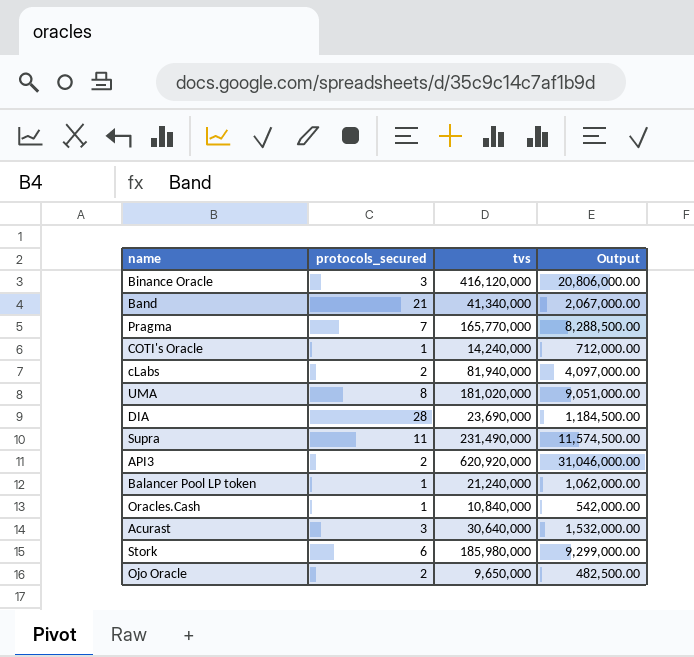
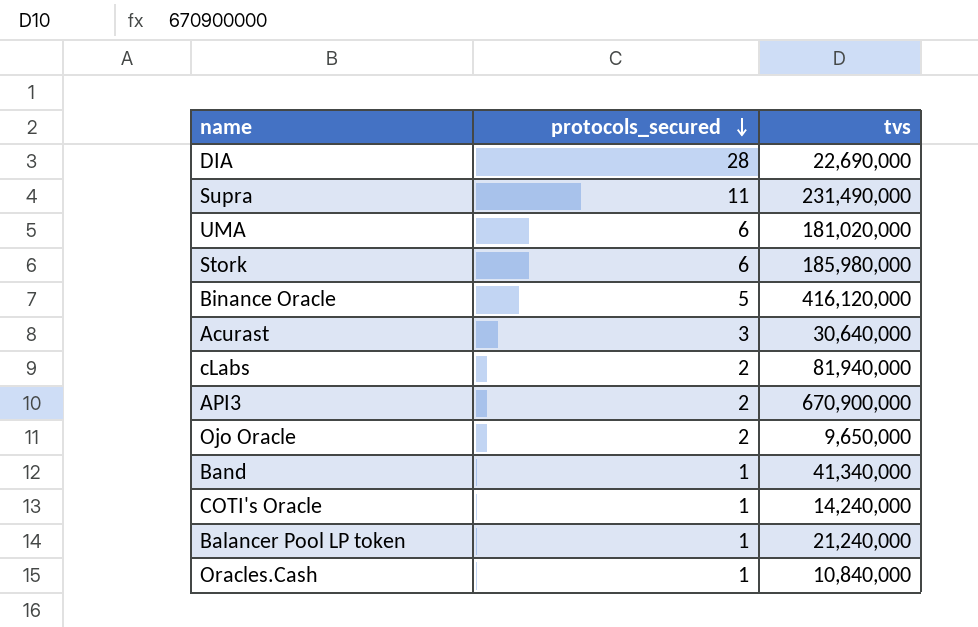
row order: none -> protocols_secured descending
column Output | formula: [tvs] * 0.05 -> none
row Pragma: 7 | 165,770,000 | 8,288,500.00 -> none
DIA | tvs: 23,690,000 -> 22,690,000
UMA | protocols_secured: 8 -> 6
Binance Oracle | protocols_secured: 3 -> 5
API3 | tvs: 620,920,000 -> 670,900,000
Band | protocols_secured: 21 -> 1

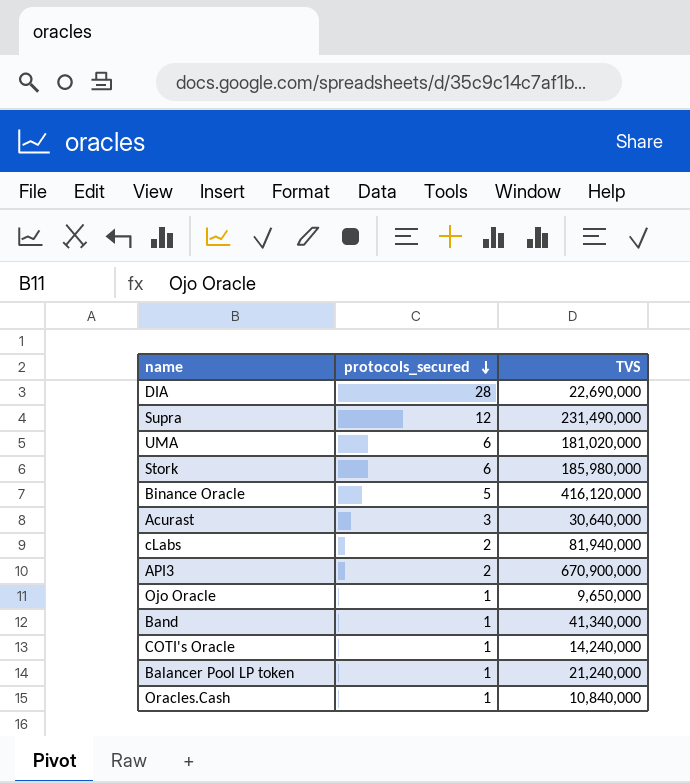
column name: tvs -> TVS
Supra | protocols_secured: 11 -> 12
Ojo Oracle | protocols_secured: 2 -> 1

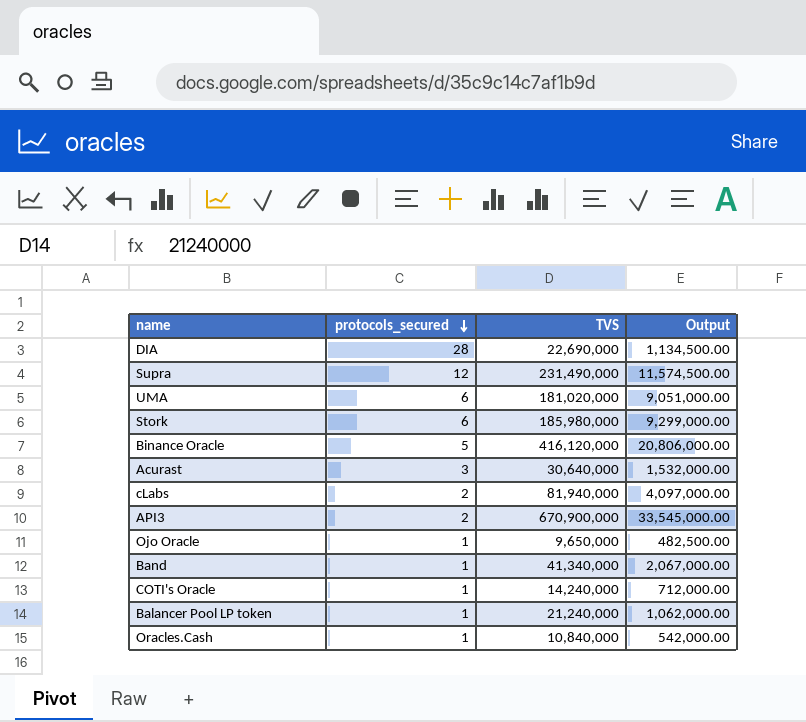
column Output | formula: none -> [TVS] * 0.05

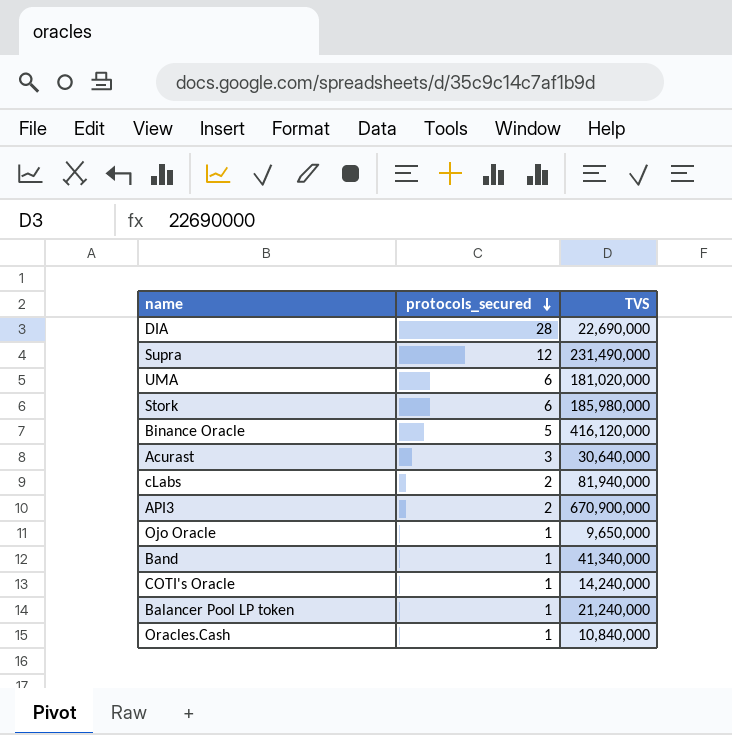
column Output | formula: [TVS] * 0.05 -> none

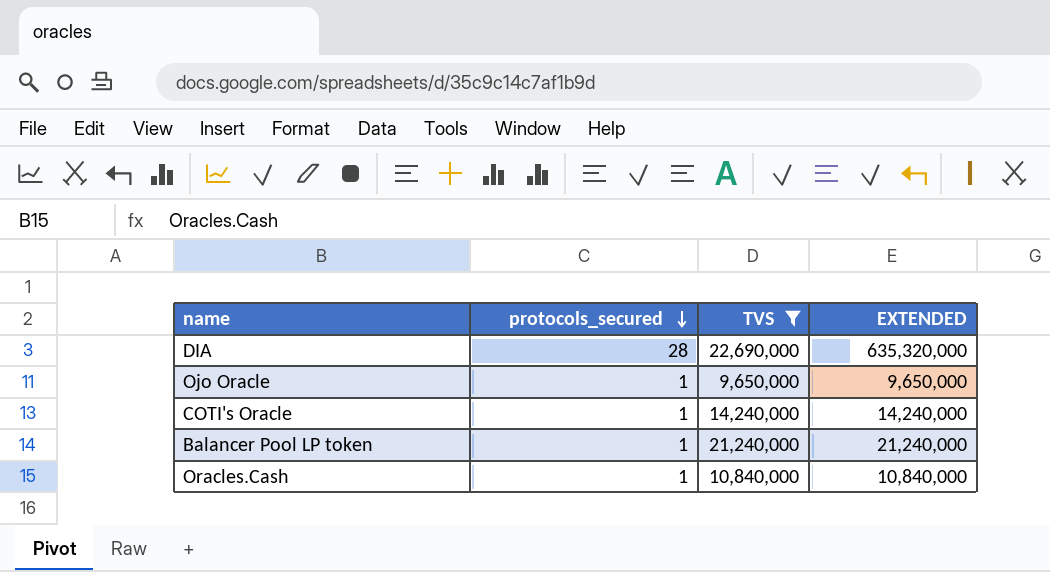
filter: none -> TVS <= 22,690,000
column EXTENDED | formula: none -> [protocols_secured] * [TVS]

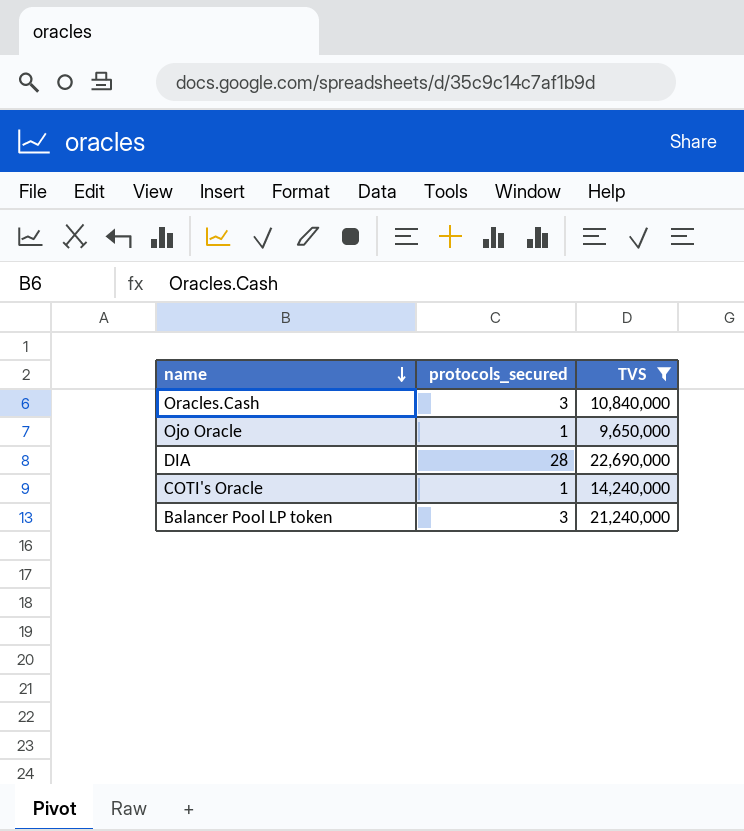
row order: protocols_secured descending -> name descending
column EXTENDED | formula: [protocols_secured] * [TVS] -> none
Oracles.Cash | protocols_secured: 1 -> 3
Balancer Pool LP token | protocols_secured: 1 -> 3

